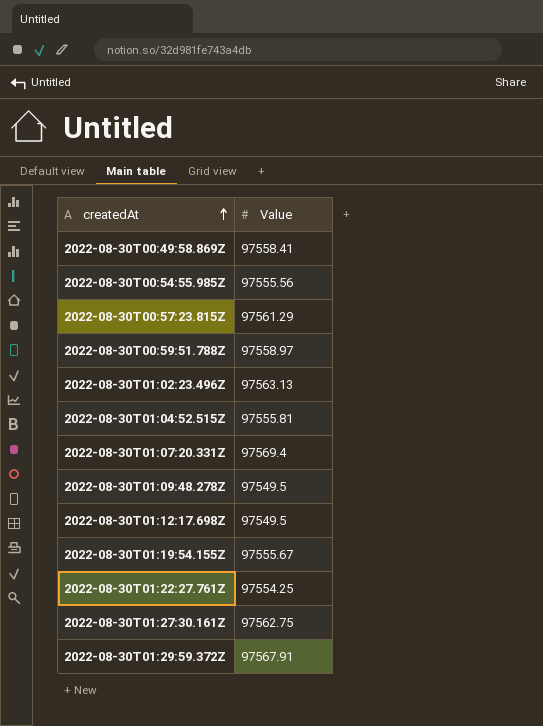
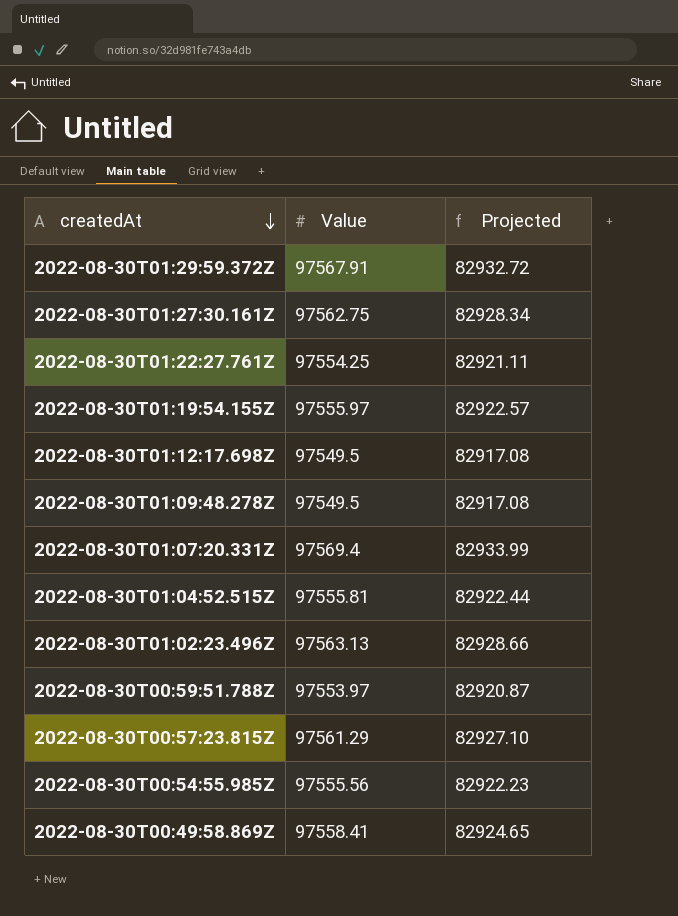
row order: createdAt ascending -> createdAt descending
column Projected | formula: none -> [Value] * 0.85
2022-08-30T01:19:54.155Z | Value: 97555.67 -> 97555.97
2022-08-30T00:59:51.788Z | Value: 97558.97 -> 97553.97

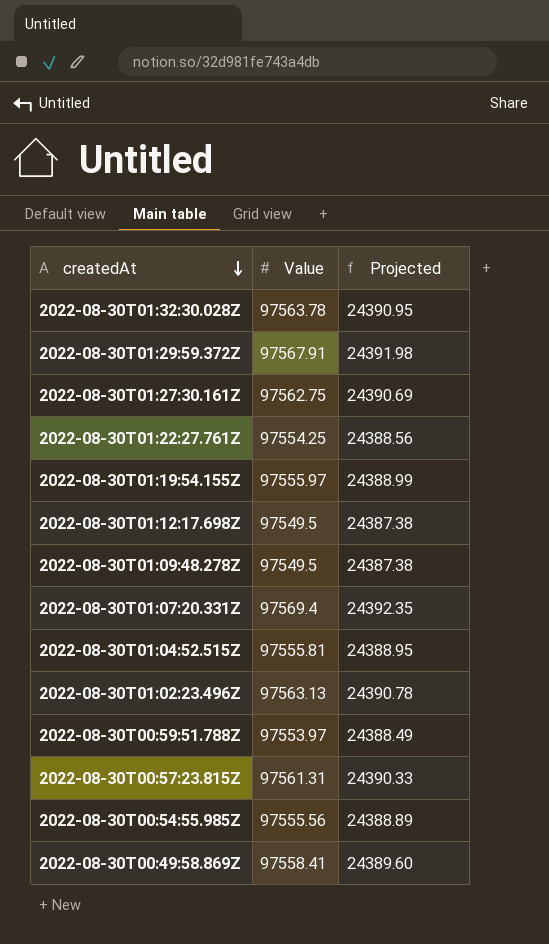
column Projected | formula: [Value] * 0.85 -> [Value] * 0.25
row 2022-08-30T01:32:30.028Z: none -> 97563.78 | 24390.95
2022-08-30T00:57:23.815Z | Value: 97561.29 -> 97561.31

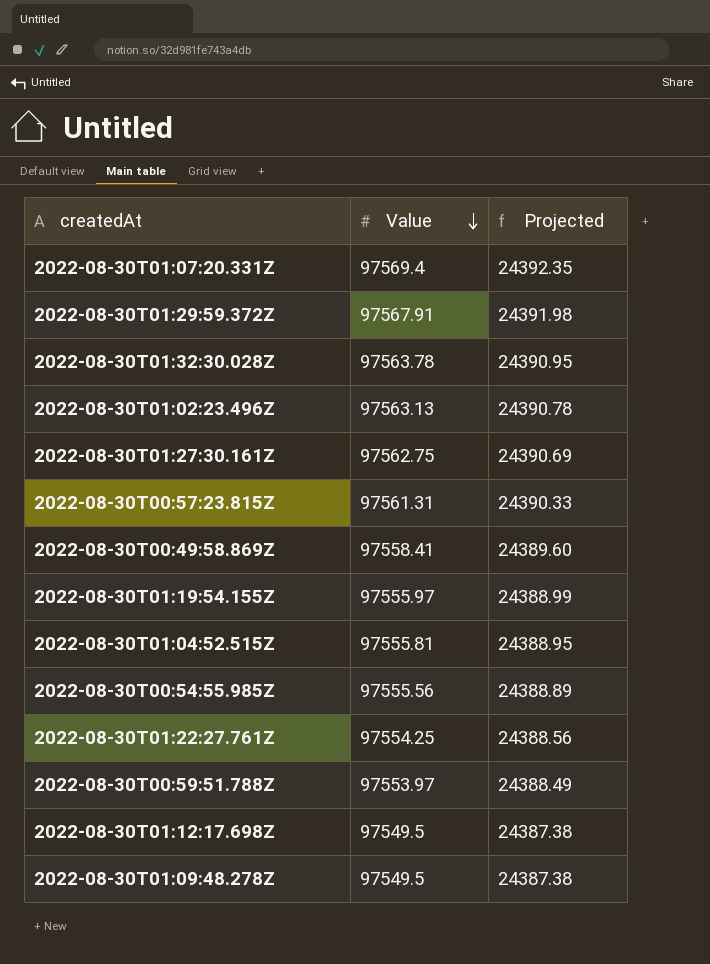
row order: createdAt descending -> Value descending

